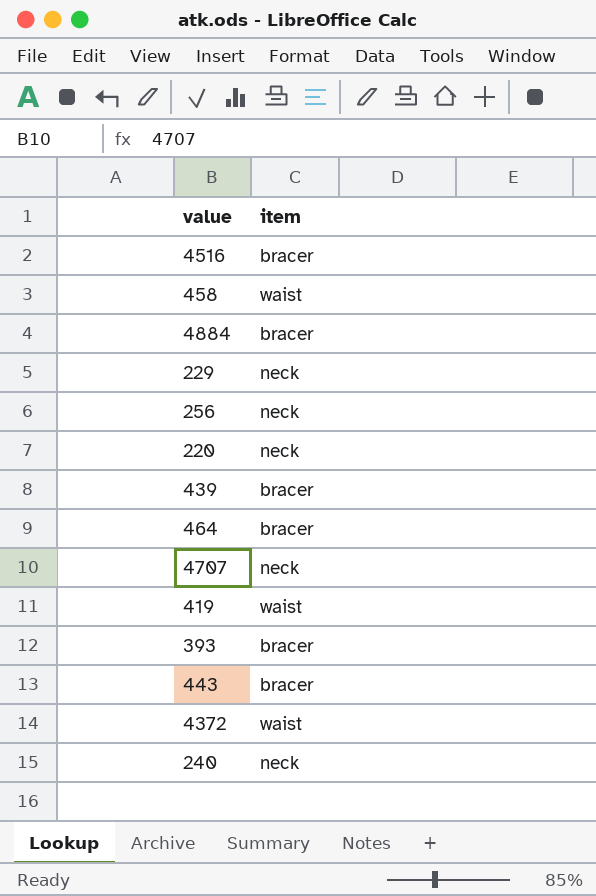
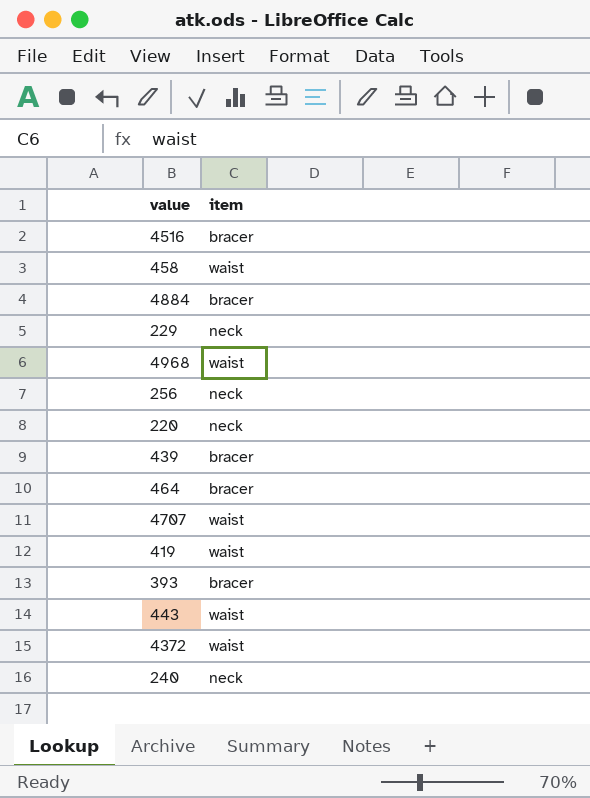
row 4968: none -> waist
4707 | item: neck -> waist
443 | item: bracer -> waist

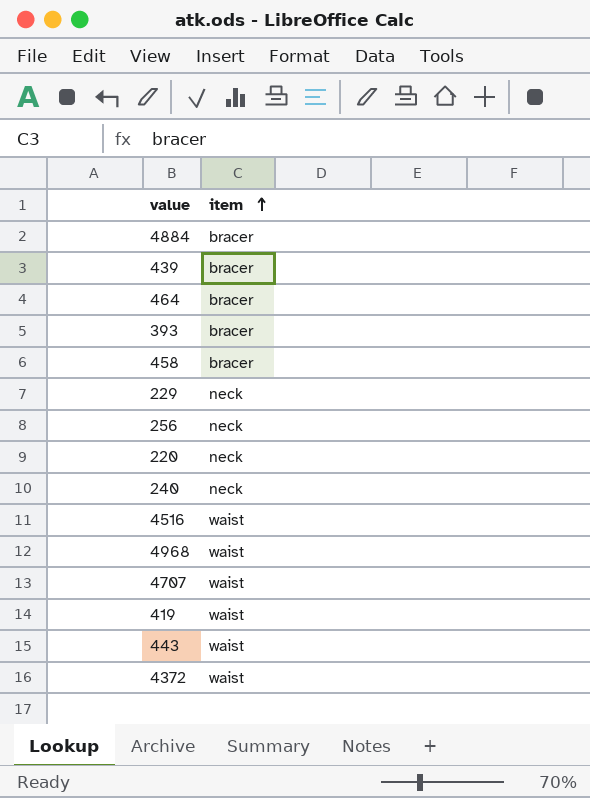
row order: none -> item ascending
458 | item: waist -> bracer
4516 | item: bracer -> waist

